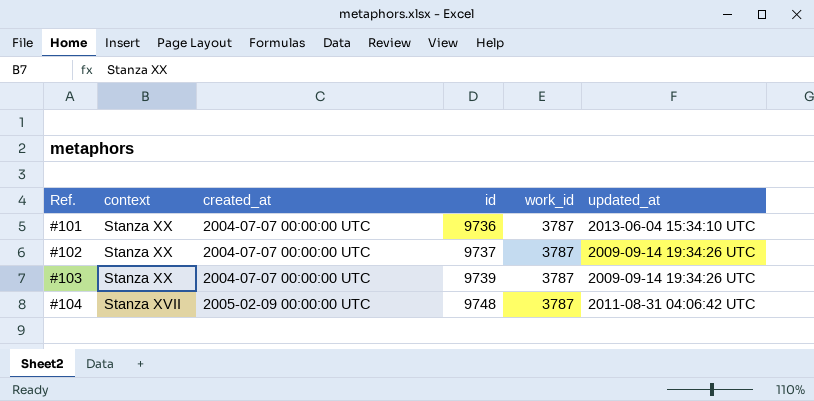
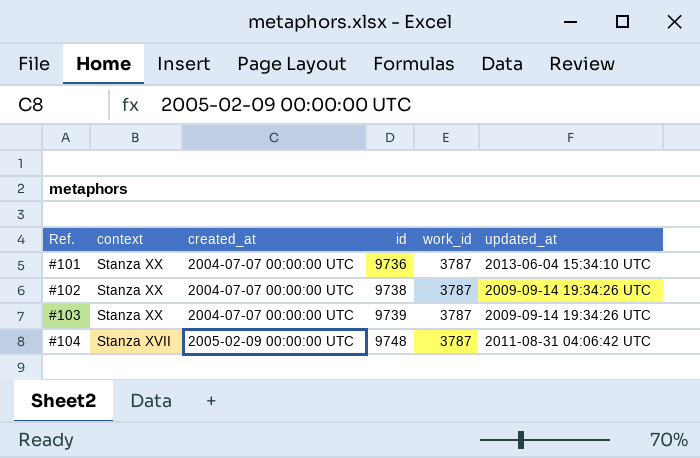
#102 | id: 9737 -> 9738

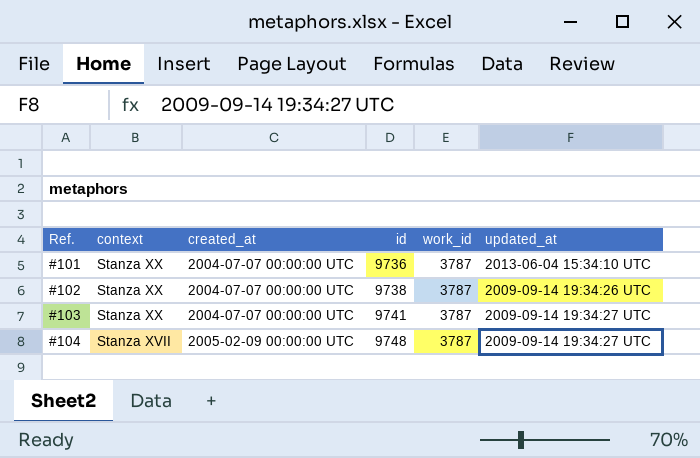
#103 | id: 9739 -> 9741
#103 | updated_at: 2009-09-14 19:34:26 UTC -> 2009-09-14 19:34:27 UTC
#104 | updated_at: 2011-08-31 04:06:42 UTC -> 2009-09-14 19:34:27 UTC

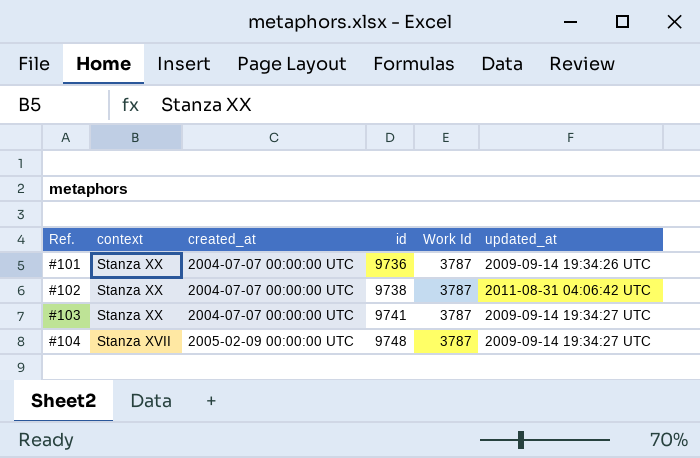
column name: work_id -> Work Id
#101 | updated_at: 2013-06-04 15:34:10 UTC -> 2009-09-14 19:34:26 UTC
#102 | updated_at: 2009-09-14 19:34:26 UTC -> 2011-08-31 04:06:42 UTC

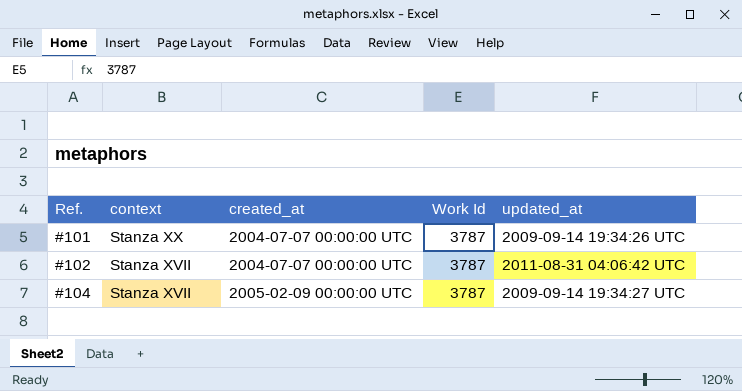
column id | position: 4 -> none
row #103: Stanza XX | 2004-07-07 00:00:00 UTC | 9741 | 3787 | 2009-09-14 19:34:27 UTC -> none
#102 | context: Stanza XX -> Stanza XVII

